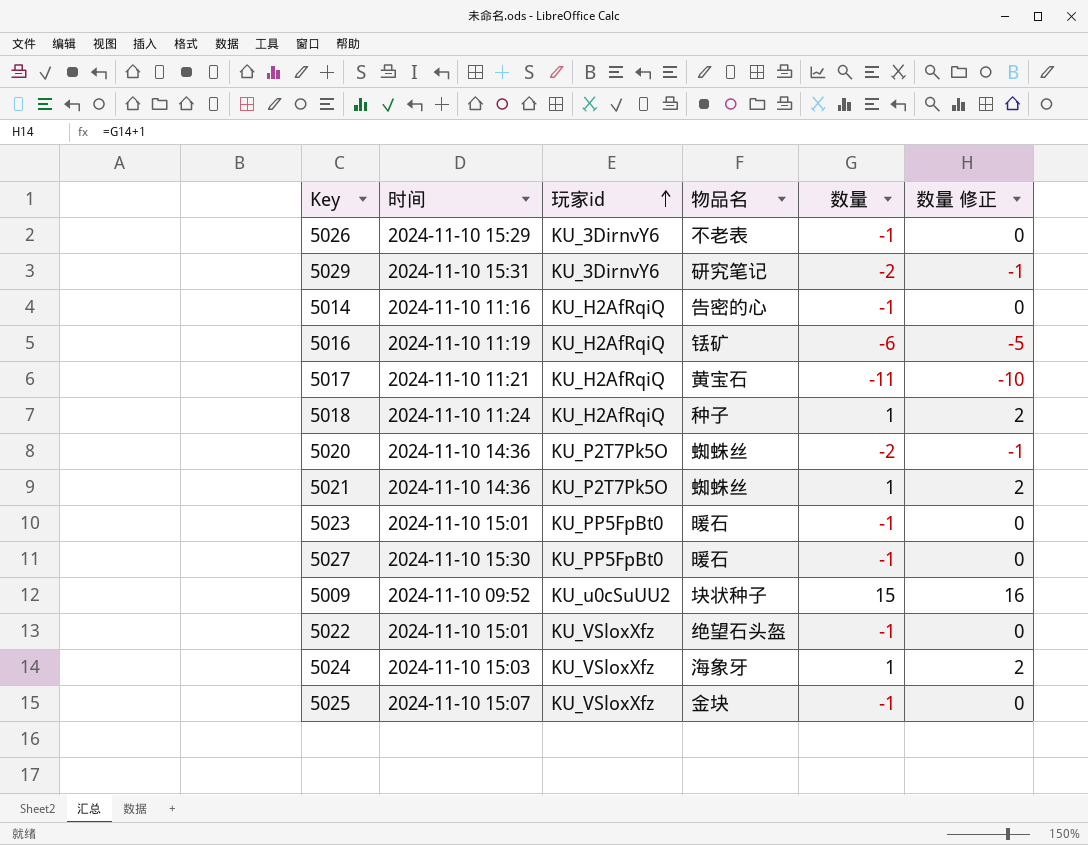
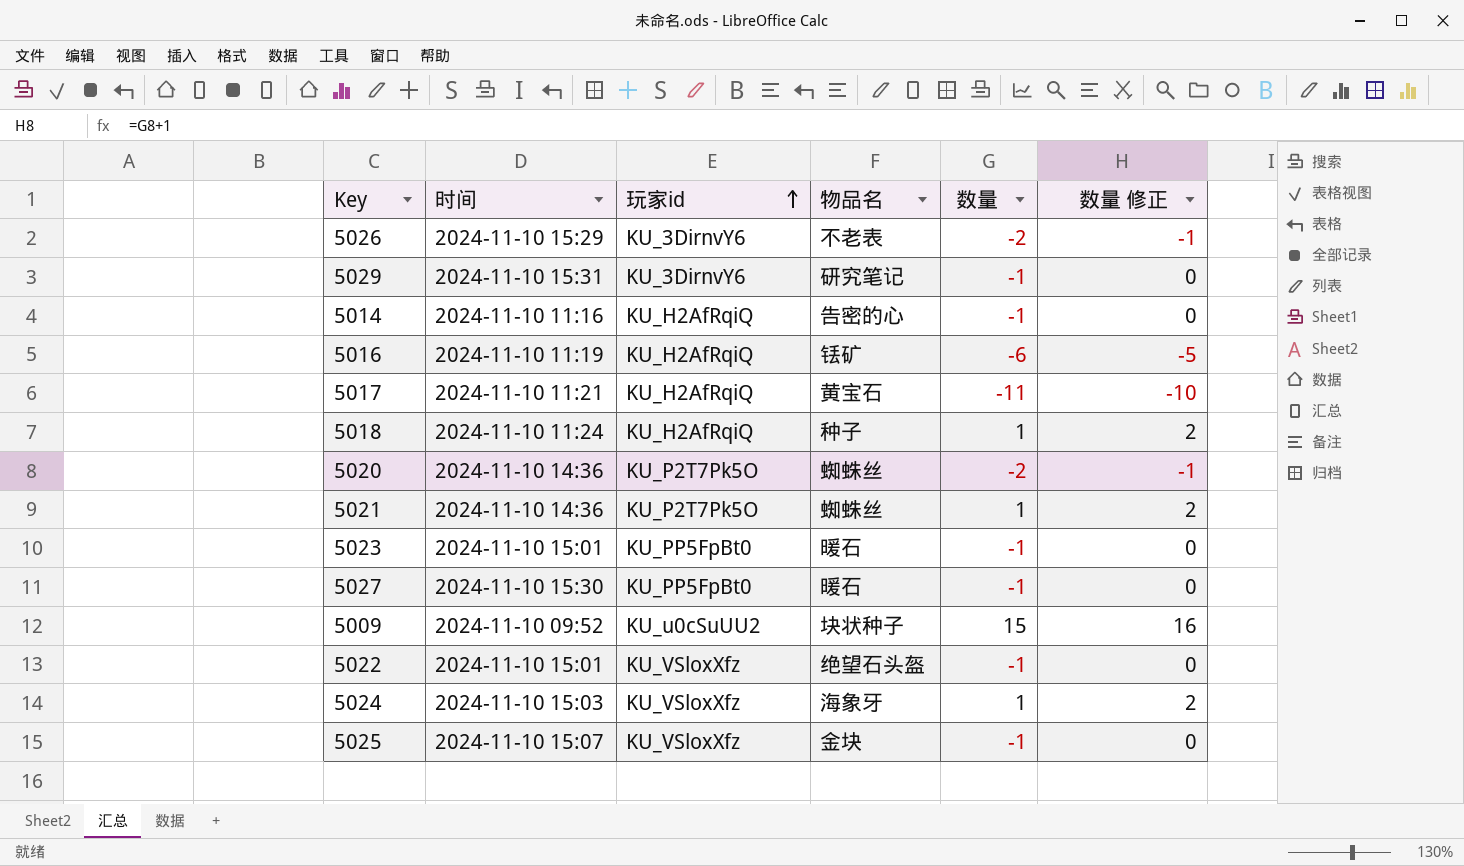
5026 | 数量: -1 -> -2
5026 | 数量 修正: 0 -> -1
5029 | 数量: -2 -> -1
5029 | 数量 修正: -1 -> 0

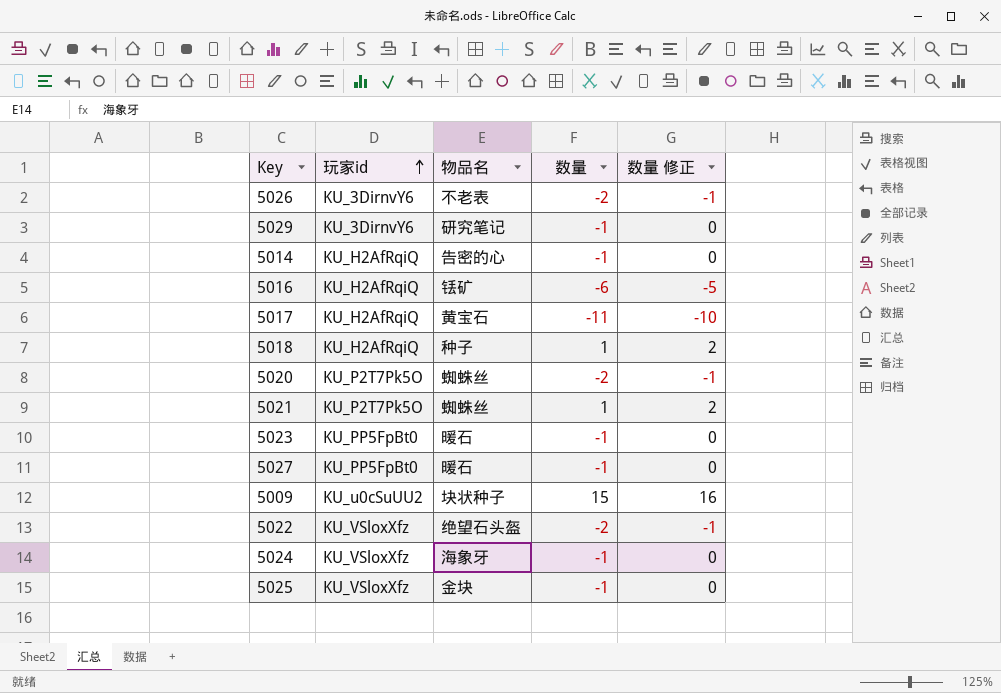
column 时间 | position: 2 -> none
5022 | 数量: -1 -> -2
5022 | 数量 修正: 0 -> -1
5024 | 数量: 1 -> -1
5024 | 数量 修正: 2 -> 0

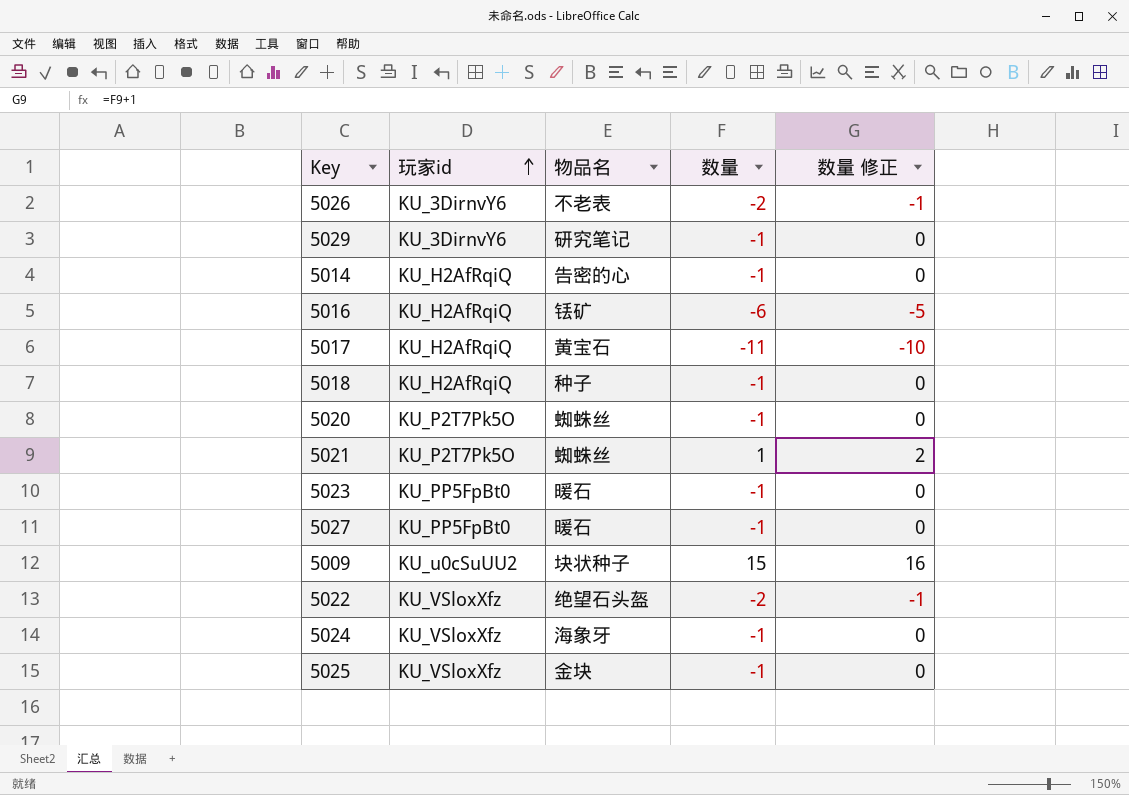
5018 | 数量: 1 -> -1
5018 | 数量 修正: 2 -> 0
5020 | 数量: -2 -> -1
5020 | 数量 修正: -1 -> 0

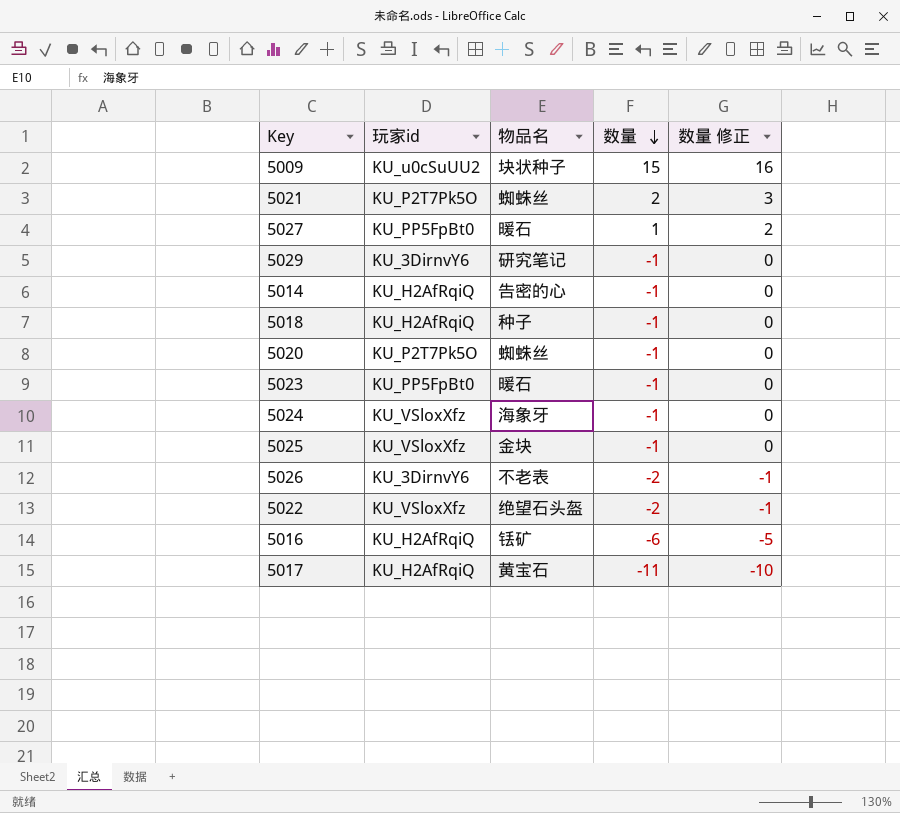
row order: 玩家id ascending -> 数量 descending
5021 | 数量: 1 -> 2
5021 | 数量 修正: 2 -> 3
5027 | 数量: -1 -> 1
5027 | 数量 修正: 0 -> 2

